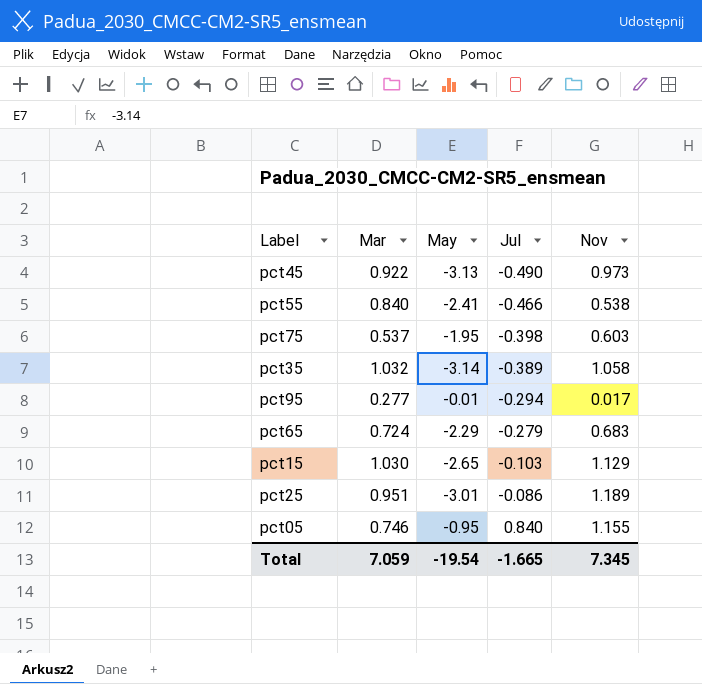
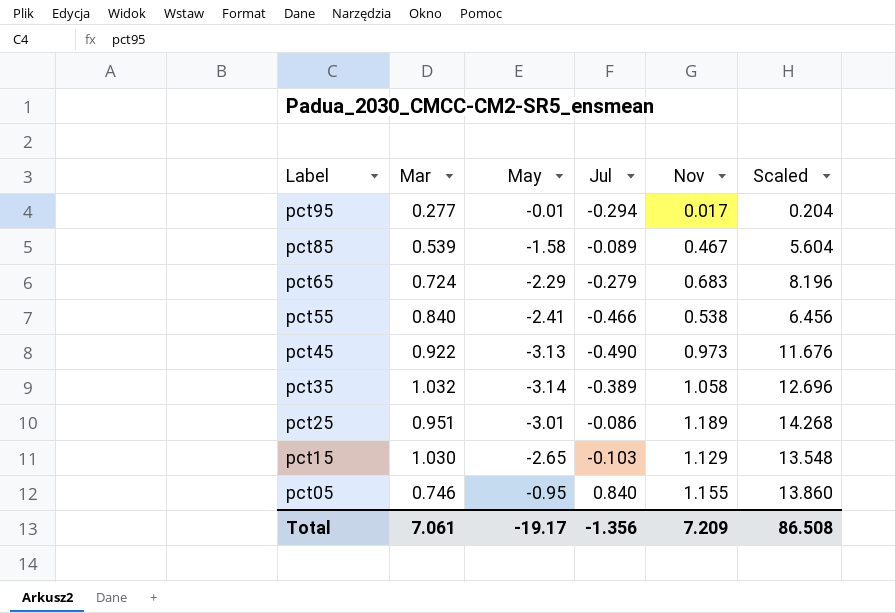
row order: Jul ascending -> Label descending
column Scaled | formula: none -> [Nov] * 12
row pct75: 0.537 | -1.95 | -0.398 | 0.603 -> none
row pct85: none -> 0.539 | -1.58 | -0.089 | 0.467 | 5.604
Total | Mar: 7.059 -> 7.061
Total | May: -19.54 -> -19.17
Total | Jul: -1.665 -> -1.356
Total | Nov: 7.345 -> 7.209

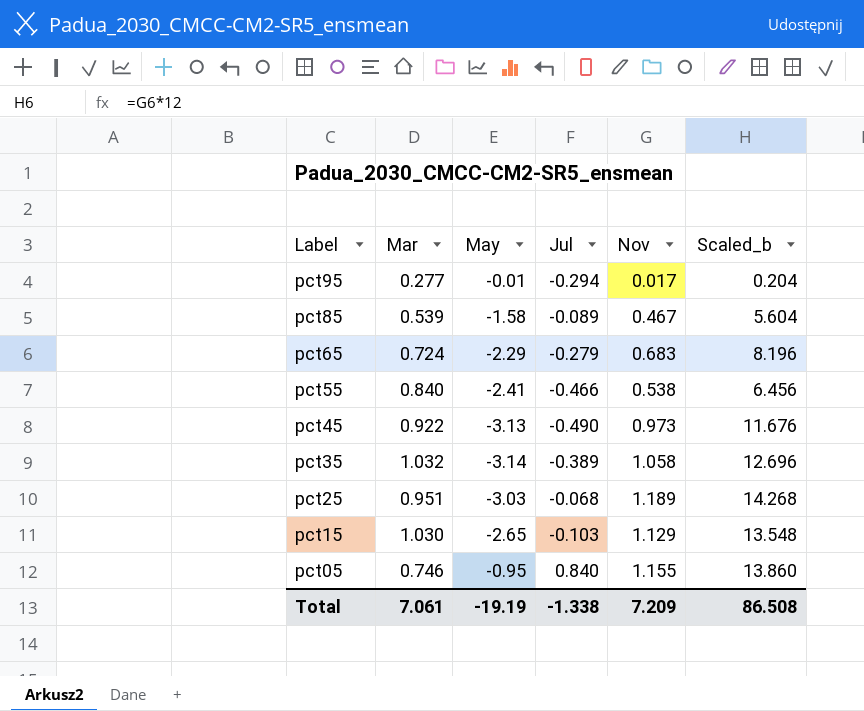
column name: Scaled -> Scaled_b
pct25 | May: -3.01 -> -3.03
pct25 | Jul: -0.086 -> -0.068
Total | May: -19.17 -> -19.19
Total | Jul: -1.356 -> -1.338

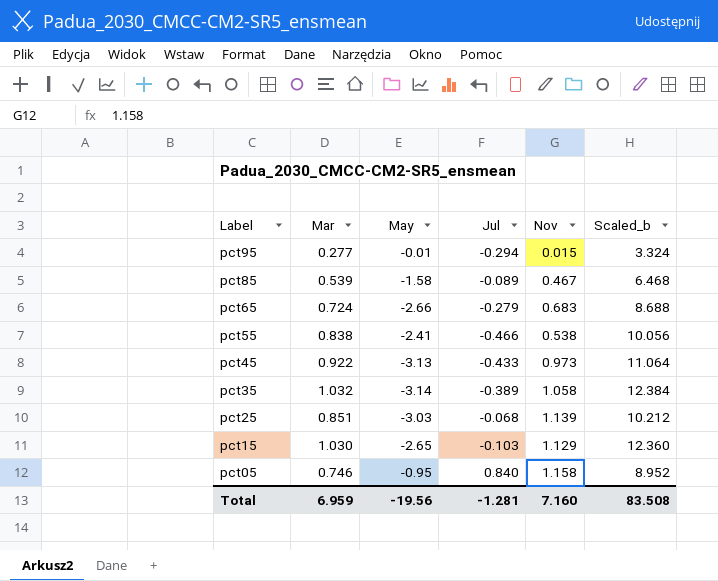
column Scaled_b | formula: [Nov] * 12 -> [Mar] * 12
pct95 | Nov: 0.017 -> 0.015
pct65 | May: -2.29 -> -2.66
pct55 | Mar: 0.840 -> 0.838
pct45 | Jul: -0.490 -> -0.433
pct25 | Mar: 0.951 -> 0.851
pct25 | Nov: 1.189 -> 1.139
pct05 | Nov: 1.155 -> 1.158
Total | Mar: 7.061 -> 6.959
Total | May: -19.19 -> -19.56
Total | Jul: -1.338 -> -1.281
Total | Nov: 7.209 -> 7.160
Total | Scaled_b: 86.508 -> 83.508

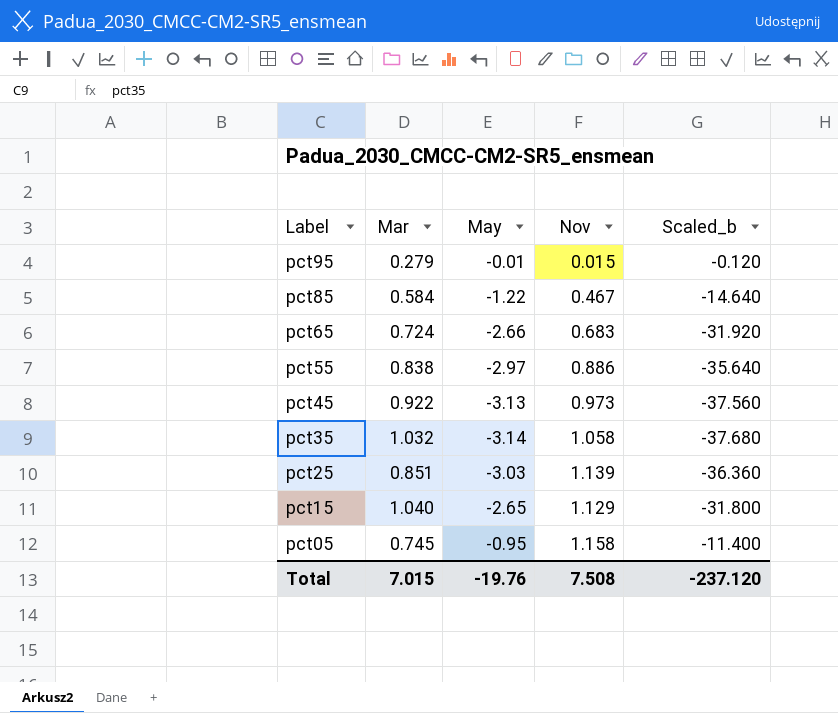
column Jul | position: 4 -> none
column Scaled_b | formula: [Mar] * 12 -> [May] * 12
pct95 | Mar: 0.277 -> 0.279
pct85 | Mar: 0.539 -> 0.584
pct85 | May: -1.58 -> -1.22
pct55 | May: -2.41 -> -2.97
pct55 | Nov: 0.538 -> 0.886
pct15 | Mar: 1.030 -> 1.040
pct05 | Mar: 0.746 -> 0.745
Total | Mar: 6.959 -> 7.015
Total | May: -19.56 -> -19.76
Total | Nov: 7.160 -> 7.508
Total | Scaled_b: 83.508 -> -237.120

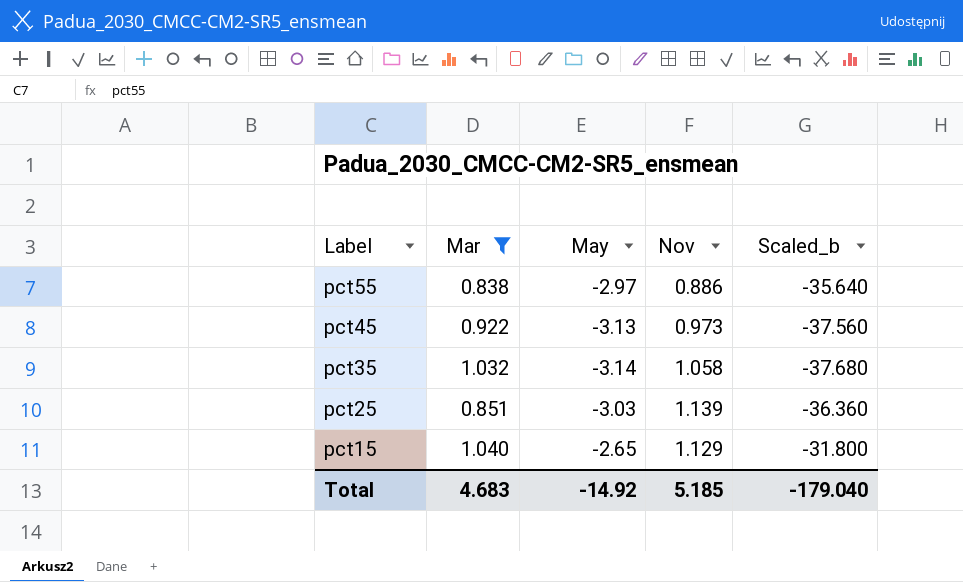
filter: none -> Mar >= 0.838
Total | Mar: 7.015 -> 4.683
Total | May: -19.76 -> -14.92
Total | Nov: 7.508 -> 5.185
Total | Scaled_b: -237.120 -> -179.040

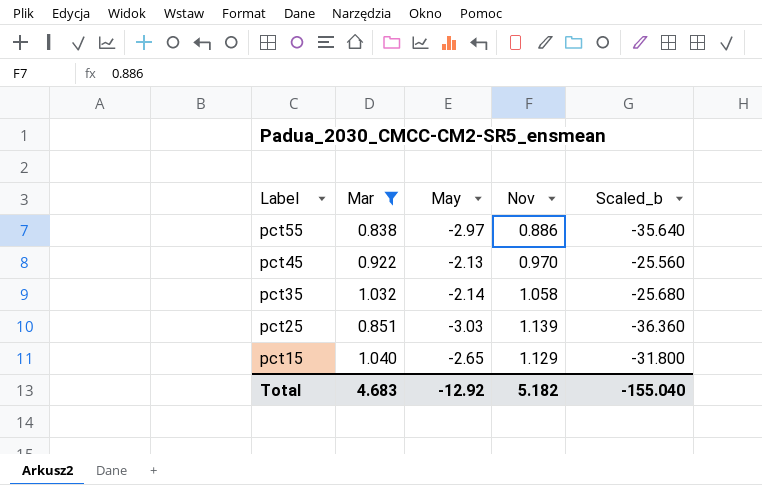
pct45 | May: -3.13 -> -2.13
pct45 | Nov: 0.973 -> 0.970
pct45 | Scaled_b: -37.560 -> -25.560
pct35 | May: -3.14 -> -2.14
pct35 | Scaled_b: -37.680 -> -25.680
Total | May: -14.92 -> -12.92
Total | Nov: 5.185 -> 5.182
Total | Scaled_b: -179.040 -> -155.040

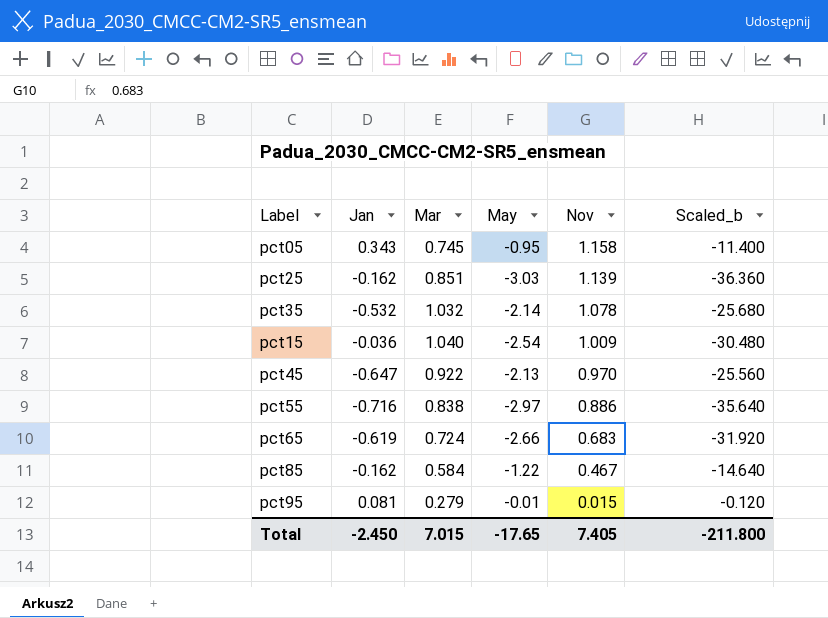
filter: Mar >= 0.838 -> none
row order: Label descending -> Nov descending
column Jan | position: none -> 2
pct35 | Nov: 1.058 -> 1.078
pct15 | May: -2.65 -> -2.54
pct15 | Nov: 1.129 -> 1.009
pct15 | Scaled_b: -31.800 -> -30.480
Total | Mar: 4.683 -> 7.015
Total | May: -12.92 -> -17.65
Total | Nov: 5.182 -> 7.405
Total | Scaled_b: -155.040 -> -211.800

